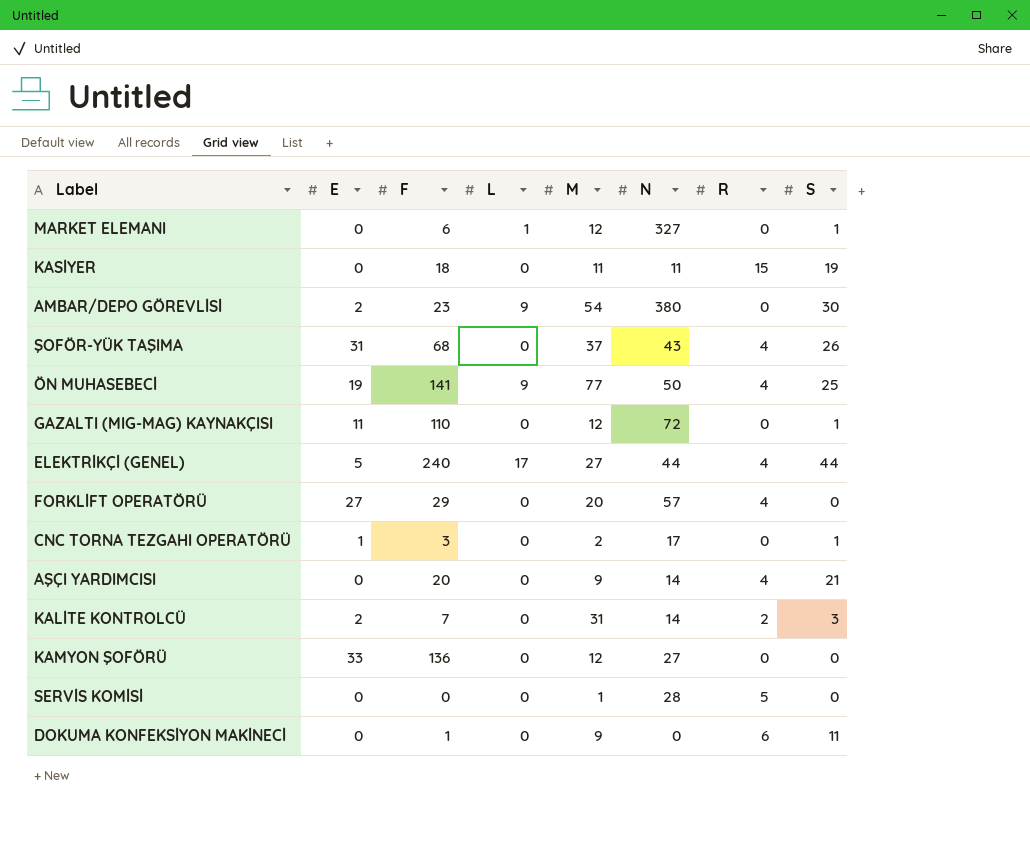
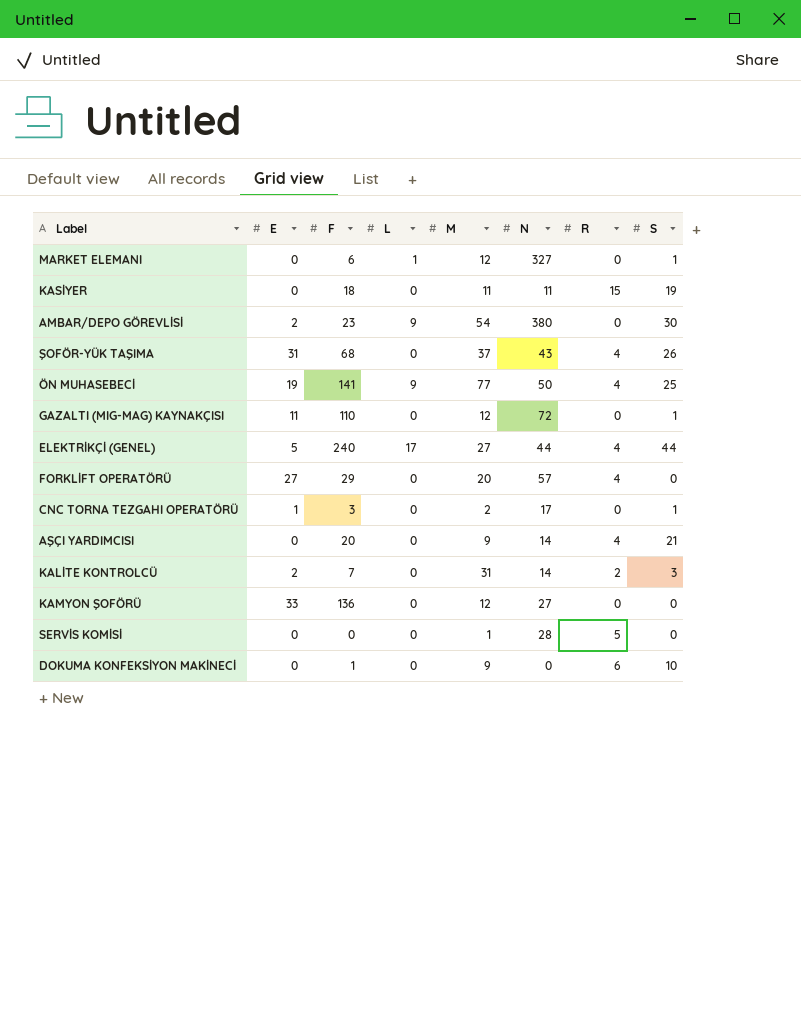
DOKUMA KONFEKSİYON MAKİNECİ | S: 11 -> 10

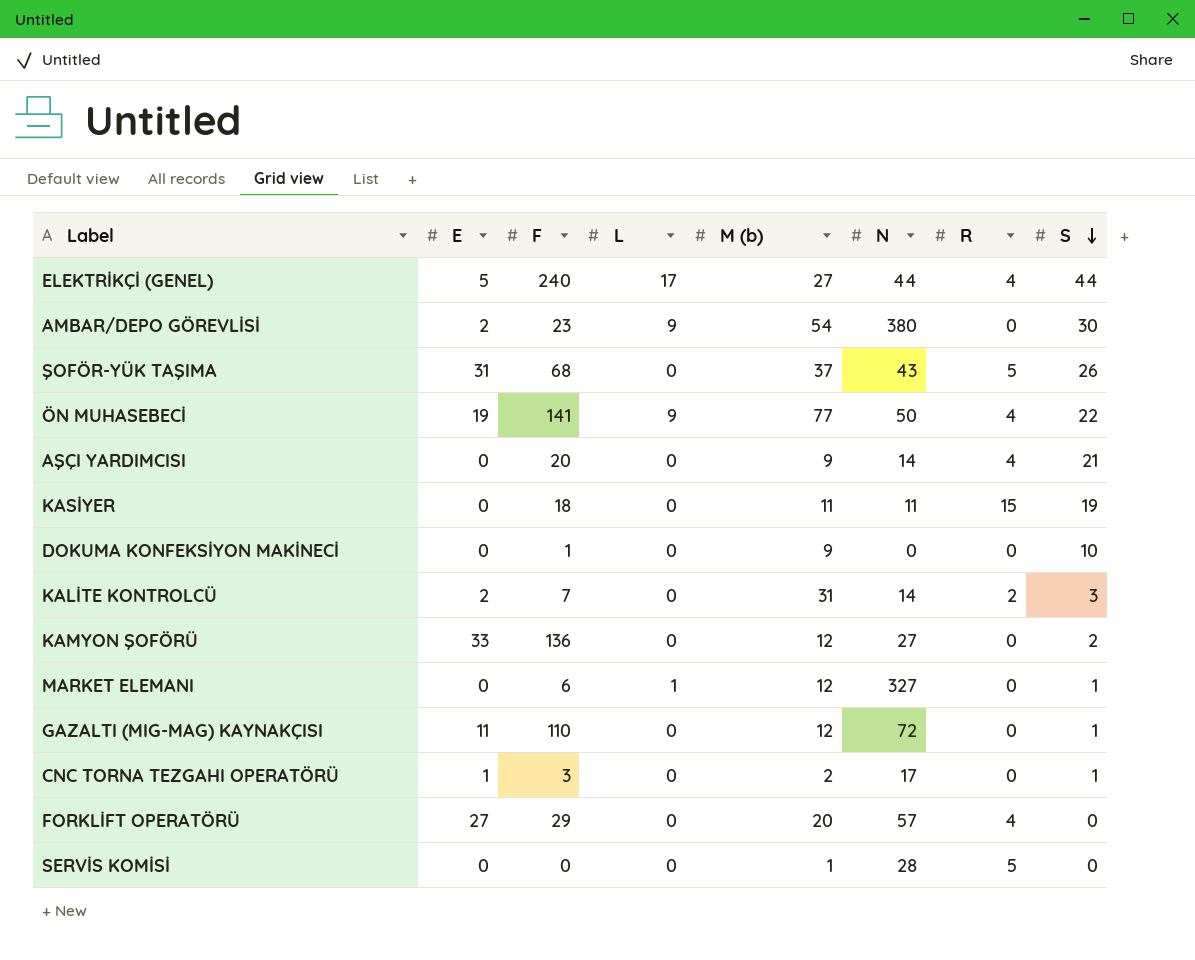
row order: none -> S descending
column name: M -> M (b)
ŞOFÖR-YÜK TAŞIMA | R: 4 -> 5
ÖN MUHASEBECİ | S: 25 -> 22
DOKUMA KONFEKSİYON MAKİNECİ | R: 6 -> 0
KAMYON ŞOFÖRÜ | S: 0 -> 2

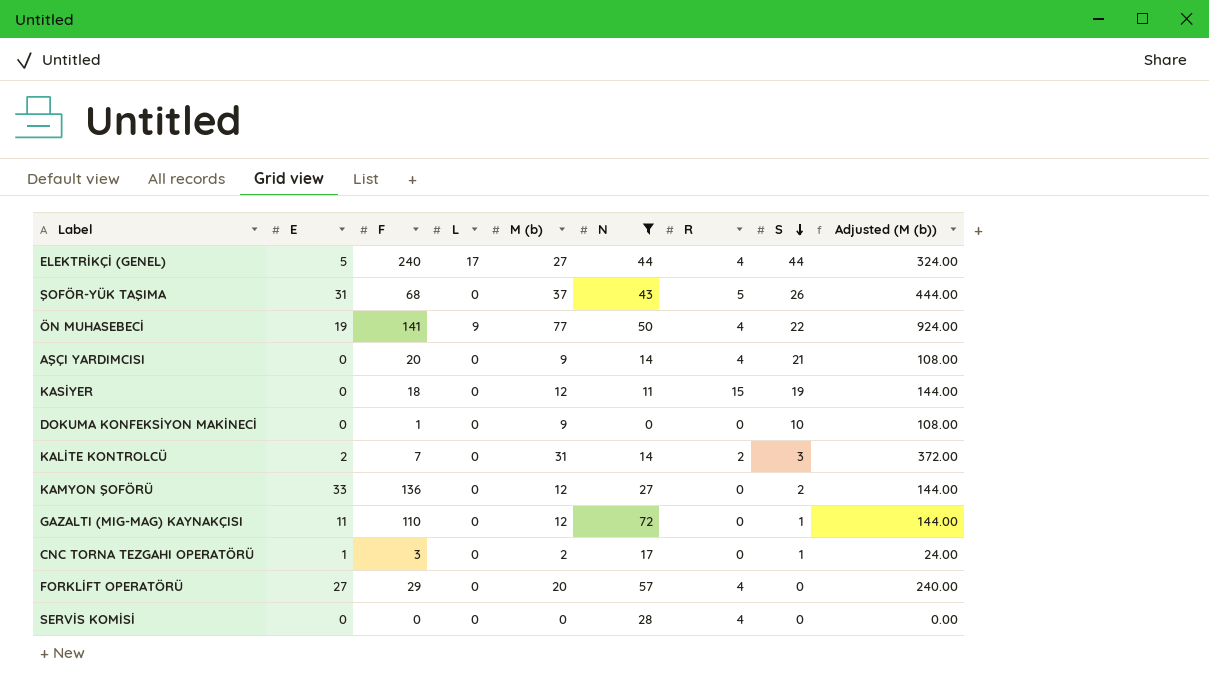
filter: none -> N <= 72
column Adjusted (M (b)) | formula: none -> [M (b)] * 12
KASİYER | M (b): 11 -> 12
SERVİS KOMİSİ | M (b): 1 -> 0
SERVİS KOMİSİ | R: 5 -> 4

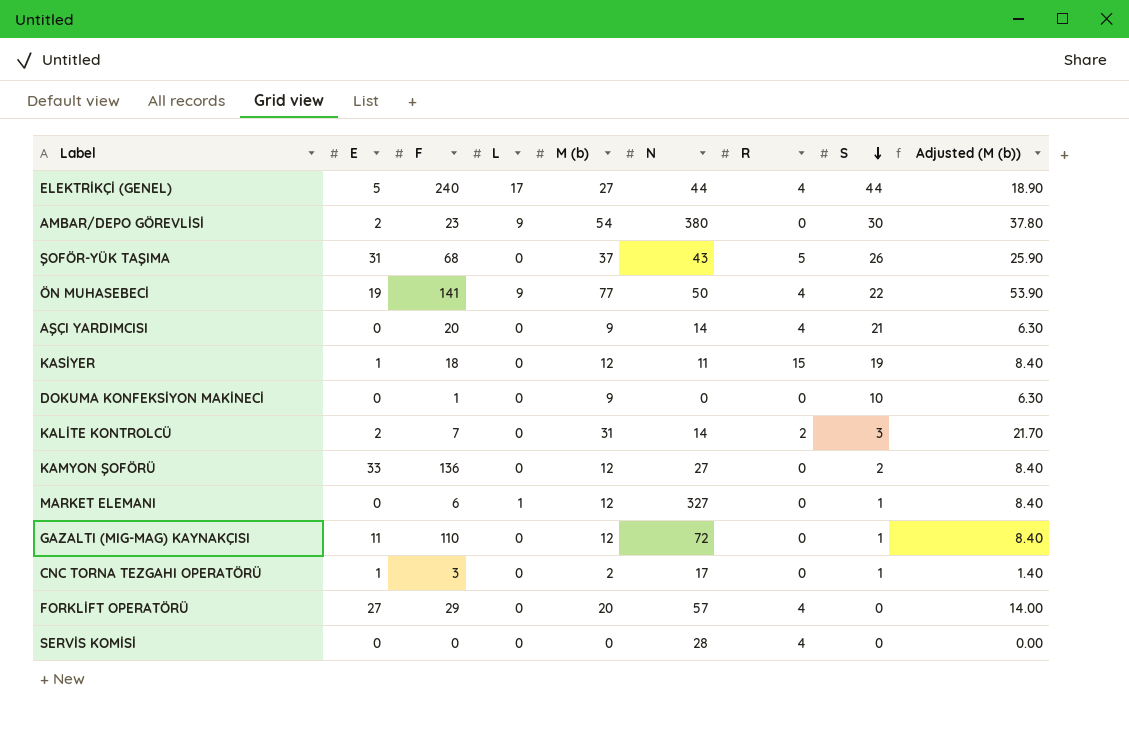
filter: N <= 72 -> none
column Adjusted (M (b)) | formula: [M (b)] * 12 -> [M (b)] * 0.7
KASİYER | E: 0 -> 1

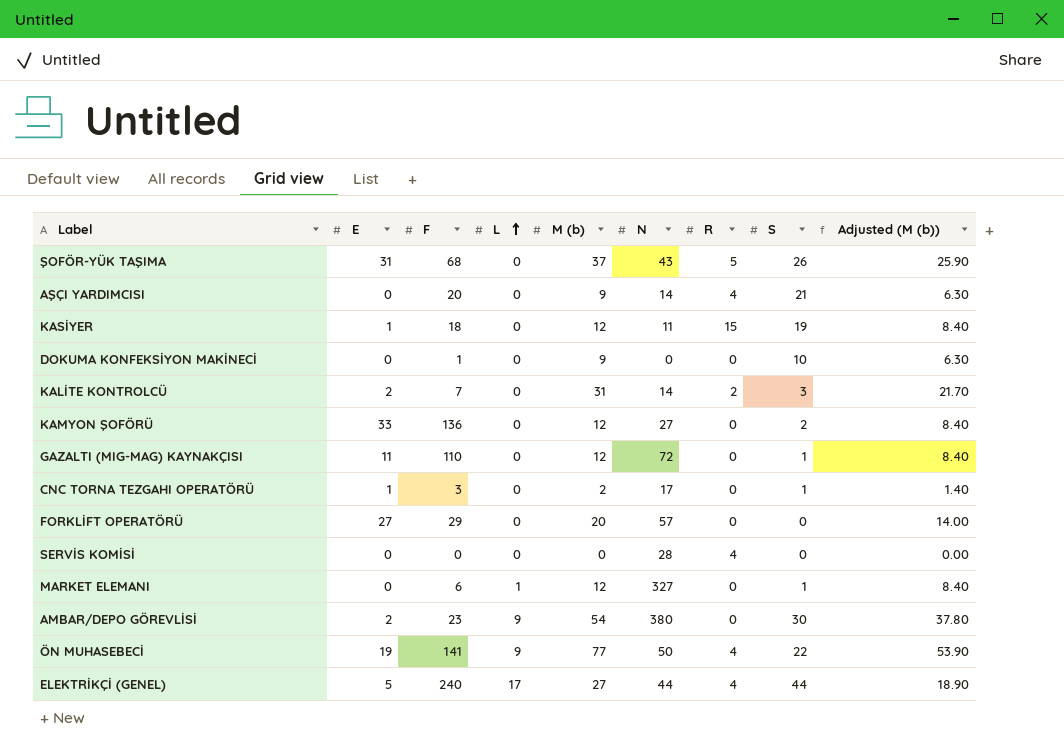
row order: S descending -> L ascending
FORKLİFT OPERATÖRÜ | R: 4 -> 0

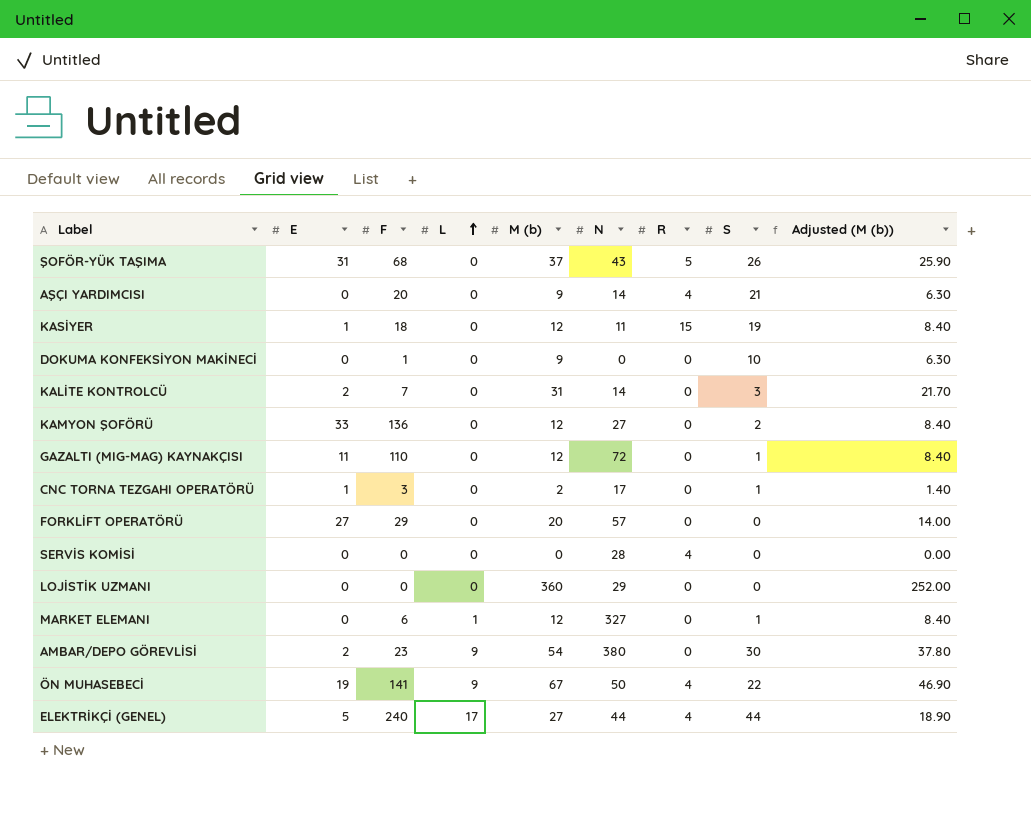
KALİTE KONTROLCÜ | R: 2 -> 0
row LOJİSTİK UZMANI: none -> 0 | 0 | 0 | 360 | 29 | 0 | 0 | 252.00
ÖN MUHASEBECİ | M (b): 77 -> 67
ÖN MUHASEBECİ | Adjusted (M (b)): 53.90 -> 46.90

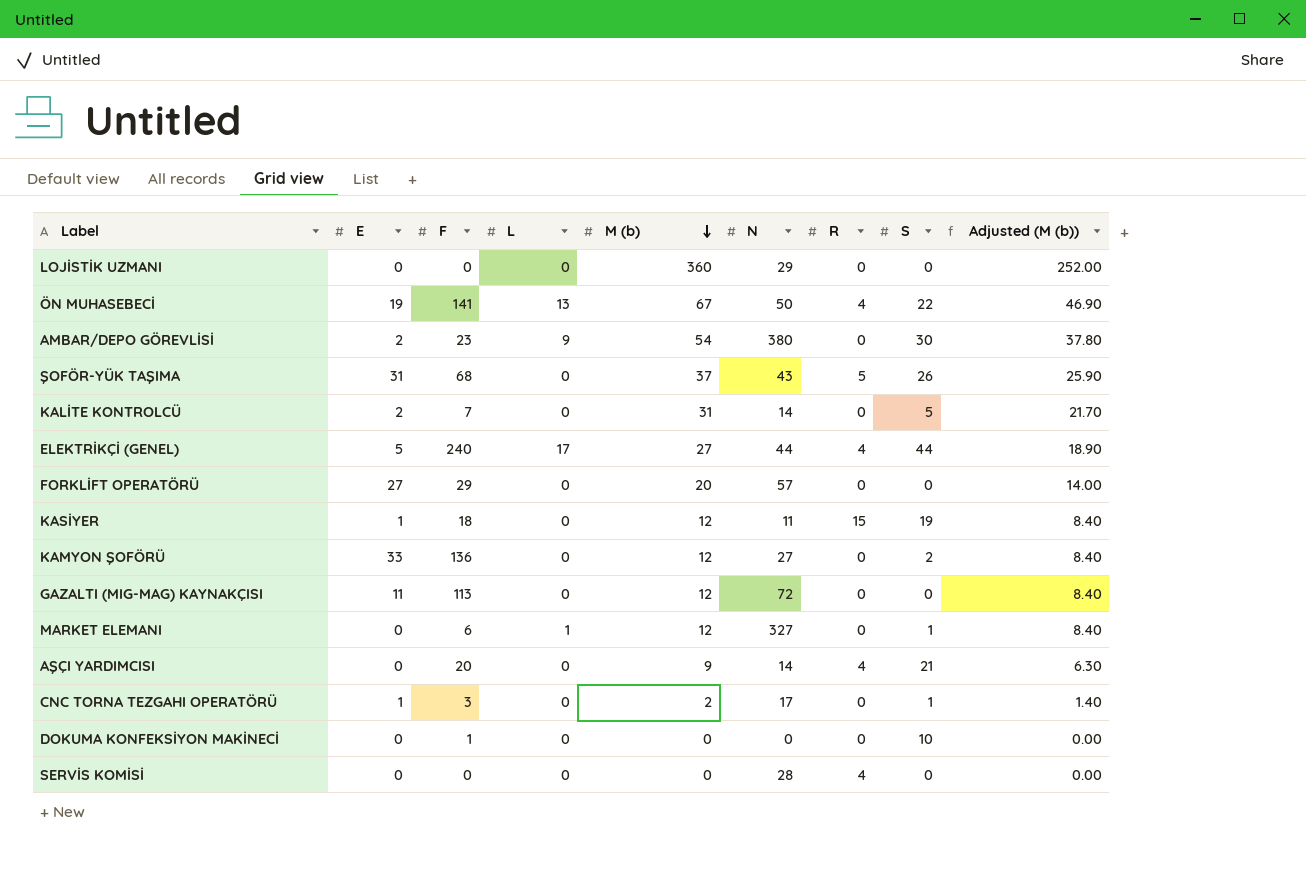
row order: L ascending -> M (b) descending
ÖN MUHASEBECİ | L: 9 -> 13
KALİTE KONTROLCÜ | S: 3 -> 5
GAZALTI (MIG-MAG) KAYNAKÇISI | F: 110 -> 113
GAZALTI (MIG-MAG) KAYNAKÇISI | S: 1 -> 0
DOKUMA KONFEKSİYON MAKİNECİ | M (b): 9 -> 0
DOKUMA KONFEKSİYON MAKİNECİ | Adjusted (M (b)): 6.30 -> 0.00

